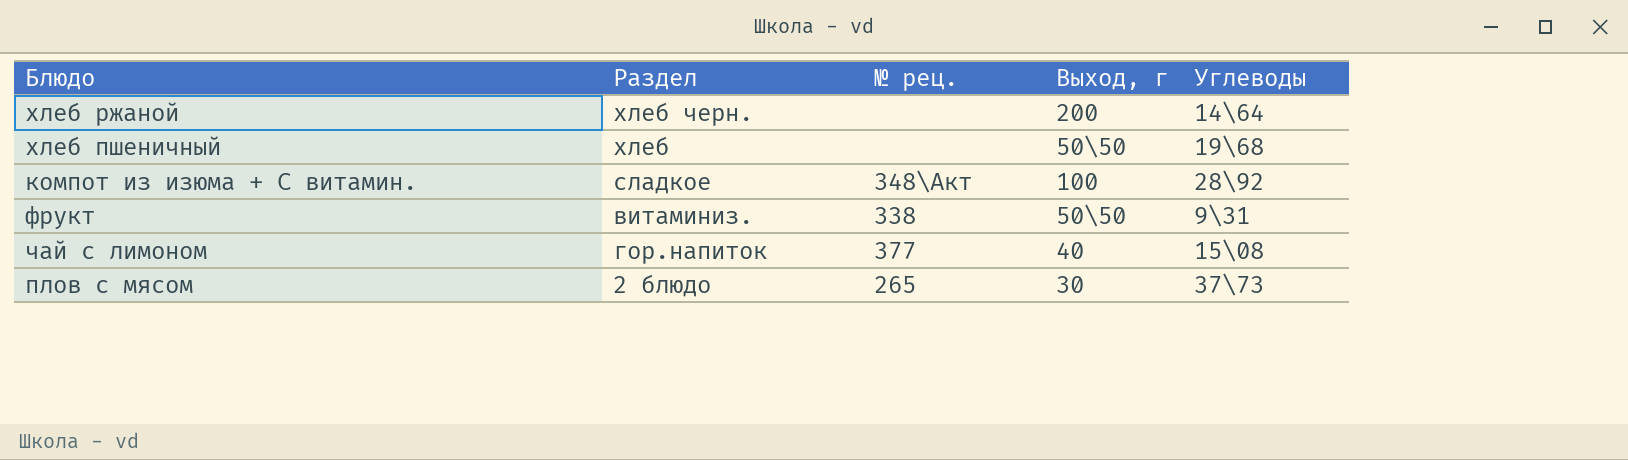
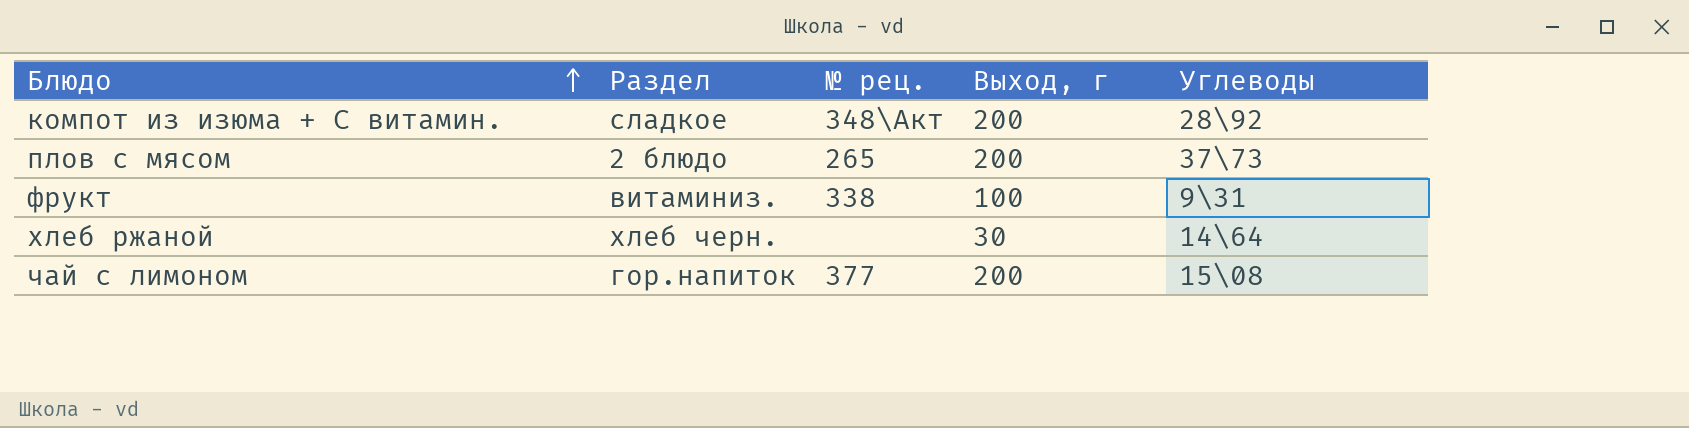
row order: none -> Блюдо ascending
row хлеб пшеничный: хлеб | none | 50\50 | 19\68 -> none
компот из изюма + С витамин. | Выход, г: 100 -> 200
плов с мясом | Выход, г: 30 -> 200
фрукт | Выход, г: 50\50 -> 100
хлеб ржаной | Выход, г: 200 -> 30
чай с лимоном | Выход, г: 40 -> 200

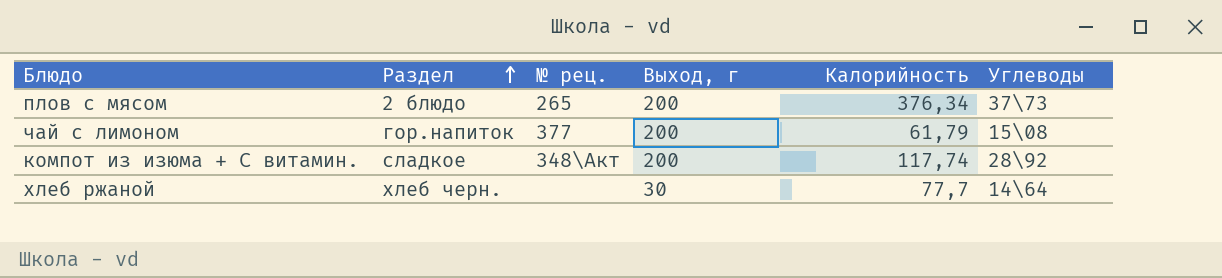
row order: Блюдо ascending -> Раздел ascending
column Калорийность | position: none -> 5
row фрукт: витаминиз. | 338 | 100 | 9\31 -> none

